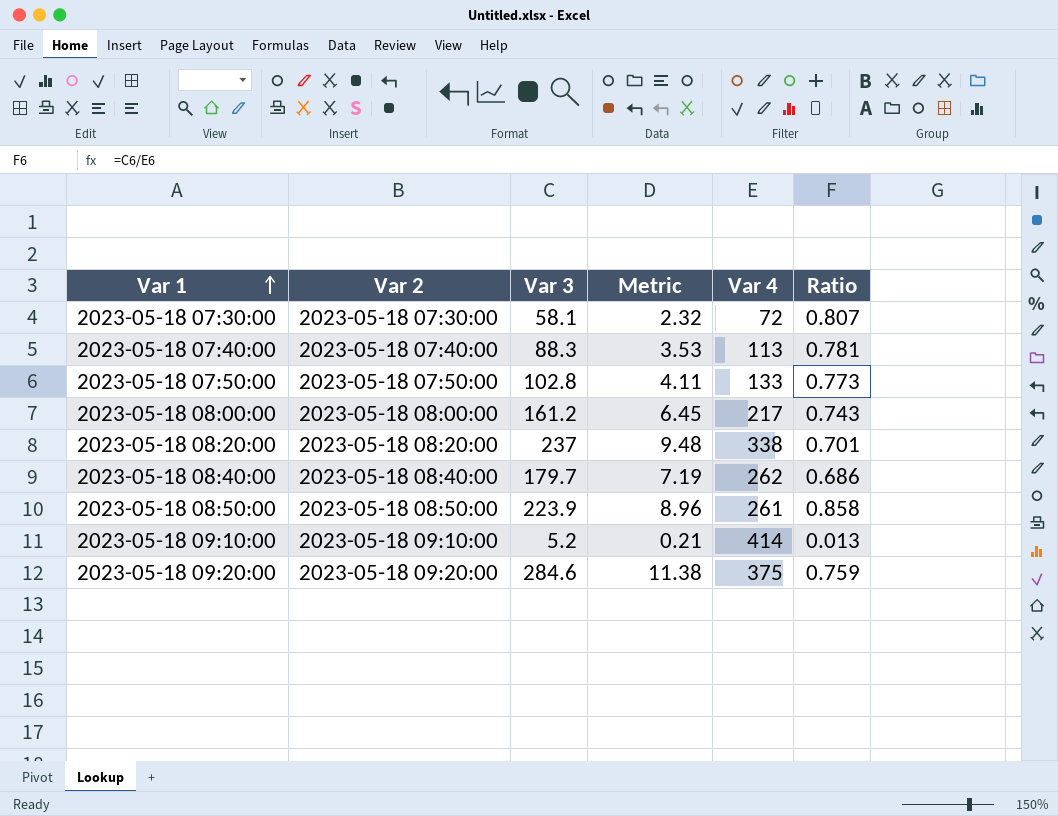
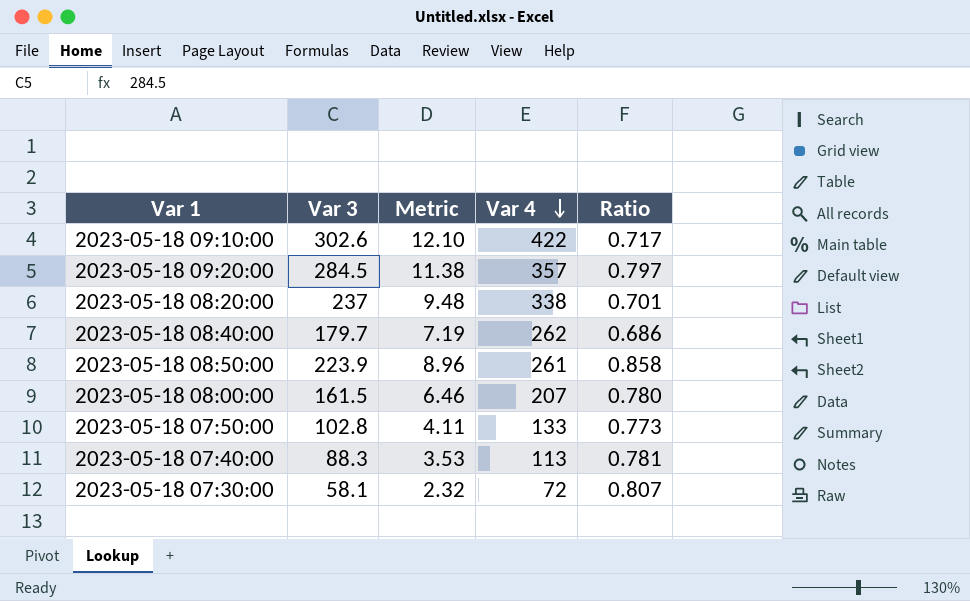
row order: Var 1 ascending -> Var 4 descending
column Var 2 | position: 2 -> none
2023-05-18 09:10:00 | Var 3: 5.2 -> 302.6
2023-05-18 09:10:00 | Metric: 0.21 -> 12.10
2023-05-18 09:10:00 | Var 4: 414 -> 422
2023-05-18 09:10:00 | Ratio: 0.013 -> 0.717
2023-05-18 09:20:00 | Var 3: 284.6 -> 284.5
2023-05-18 09:20:00 | Var 4: 375 -> 357
2023-05-18 09:20:00 | Ratio: 0.759 -> 0.797
2023-05-18 08:00:00 | Var 3: 161.2 -> 161.5
2023-05-18 08:00:00 | Metric: 6.45 -> 6.46
2023-05-18 08:00:00 | Var 4: 217 -> 207
2023-05-18 08:00:00 | Ratio: 0.743 -> 0.780

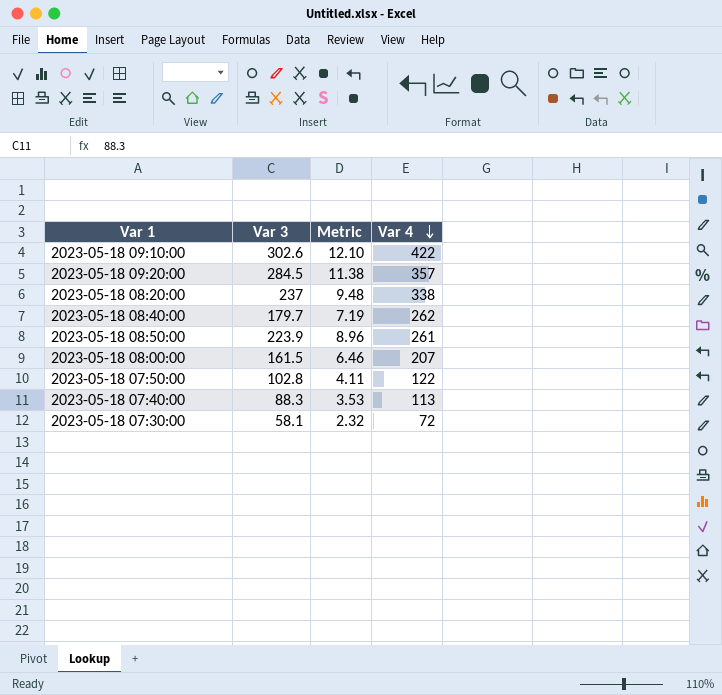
column Ratio | formula: [Var 3] / [Var 4] -> none
2023-05-18 07:50:00 | Var 4: 133 -> 122

